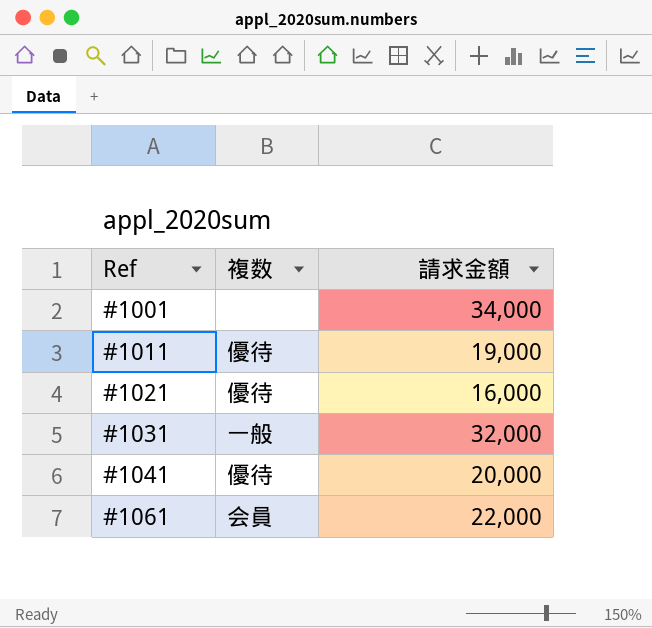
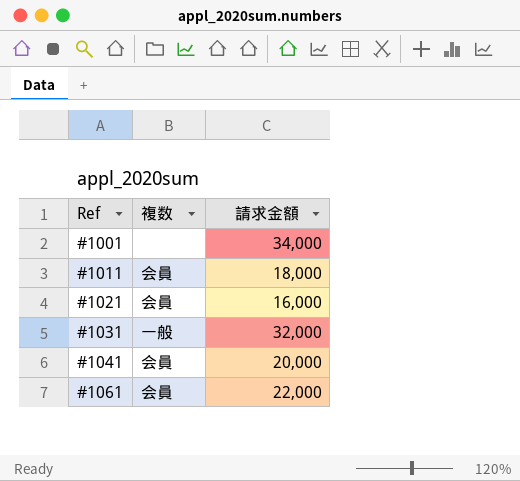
#1011 | 複数: 優待 -> 会員
#1011 | 請求金額: 19,000 -> 18,000
#1021 | 複数: 優待 -> 会員
#1041 | 複数: 優待 -> 会員

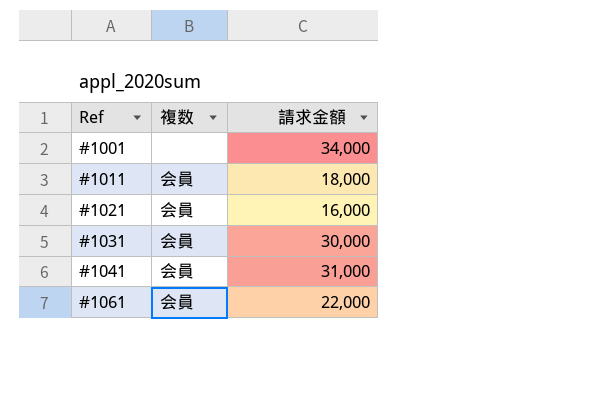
#1031 | 複数: 一般 -> 会員
#1031 | 請求金額: 32,000 -> 30,000
#1041 | 請求金額: 20,000 -> 31,000

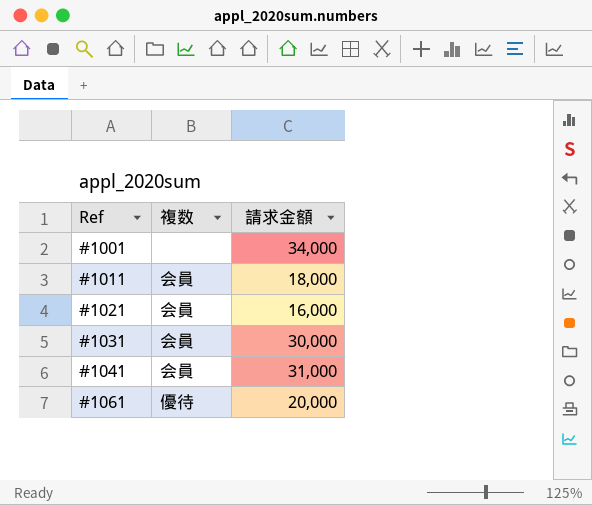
#1061 | 複数: 会員 -> 優待
#1061 | 請求金額: 22,000 -> 20,000

